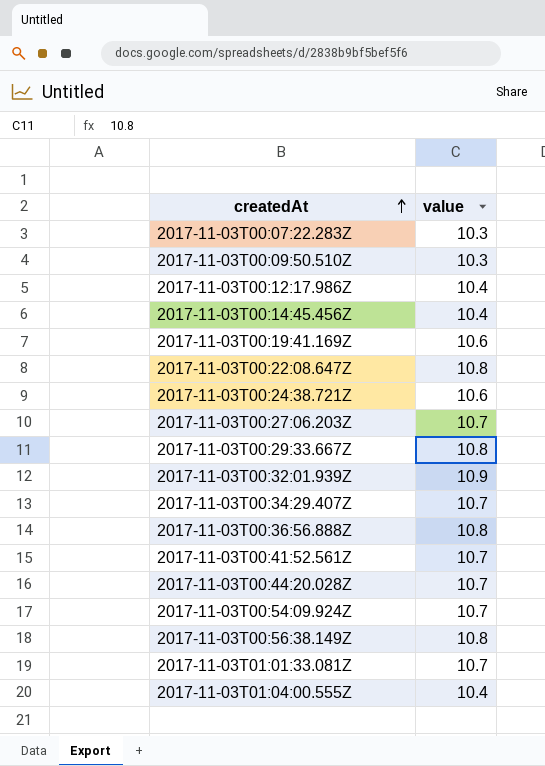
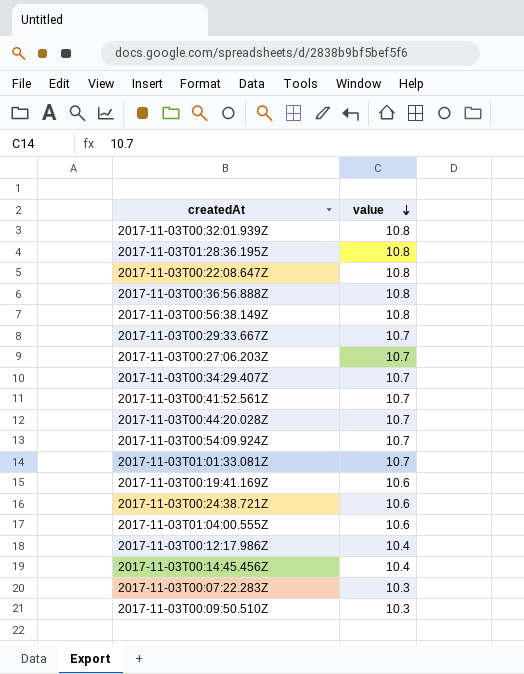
row order: createdAt ascending -> value descending
2017-11-03T00:32:01.939Z | value: 10.9 -> 10.8
row 2017-11-03T01:28:36.195Z: none -> 10.8
2017-11-03T00:29:33.667Z | value: 10.8 -> 10.7
2017-11-03T01:04:00.555Z | value: 10.4 -> 10.6

